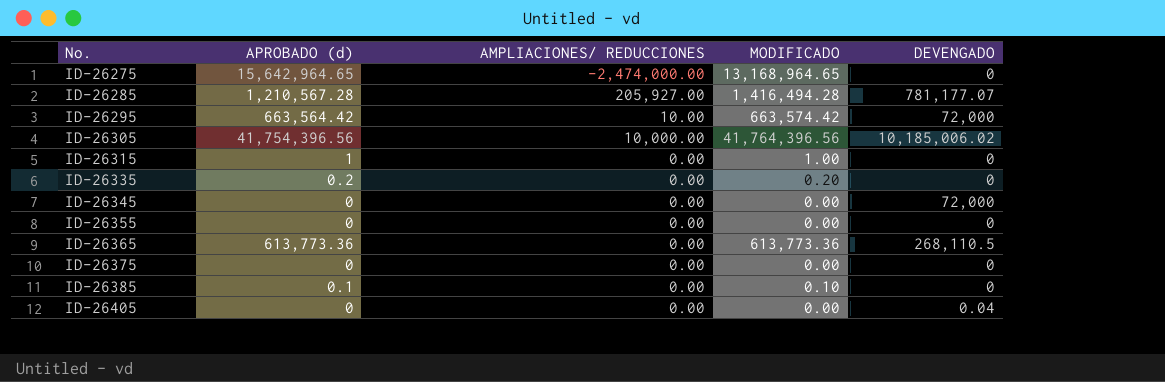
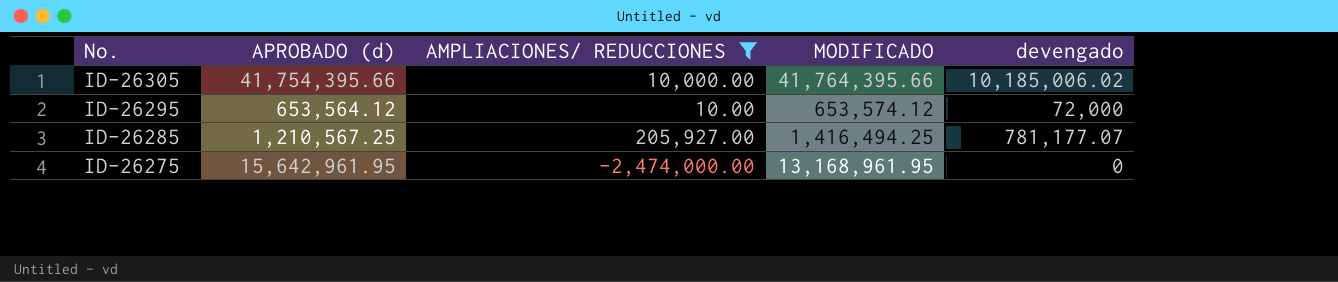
filter: none -> AMPLIACIONES/ REDUCCIONES != 0.00
row order: No. ascending -> No. descending
column name: DEVENGADO -> devengado
ID-26305 | APROBADO (d): 41,754,396.56 -> 41,754,395.66
ID-26305 | MODIFICADO: 41,764,396.56 -> 41,764,395.66
ID-26295 | APROBADO (d): 663,564.42 -> 653,564.12
ID-26295 | MODIFICADO: 663,574.42 -> 653,574.12
ID-26285 | APROBADO (d): 1,210,567.28 -> 1,210,567.25
ID-26285 | MODIFICADO: 1,416,494.28 -> 1,416,494.25
ID-26275 | APROBADO (d): 15,642,964.65 -> 15,642,961.95
ID-26275 | MODIFICADO: 13,168,964.65 -> 13,168,961.95

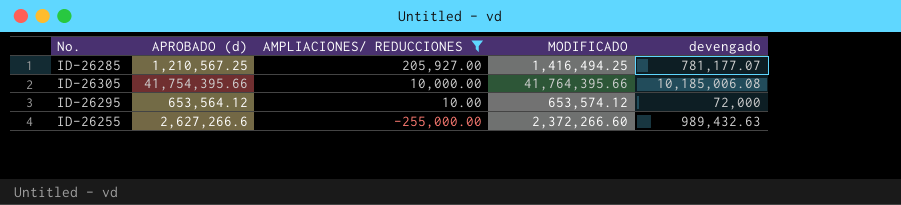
row order: No. descending -> AMPLIACIONES/ REDUCCIONES descending
row ID-26275: 15,642,961.95 | -2,474,000.00 | 13,168,961.95 | 0 -> none
ID-26305 | devengado: 10,185,006.02 -> 10,185,006.08
row ID-26255: none -> 2,627,266.6 | -255,000.00 | 2,372,266.60 | 989,432.63

